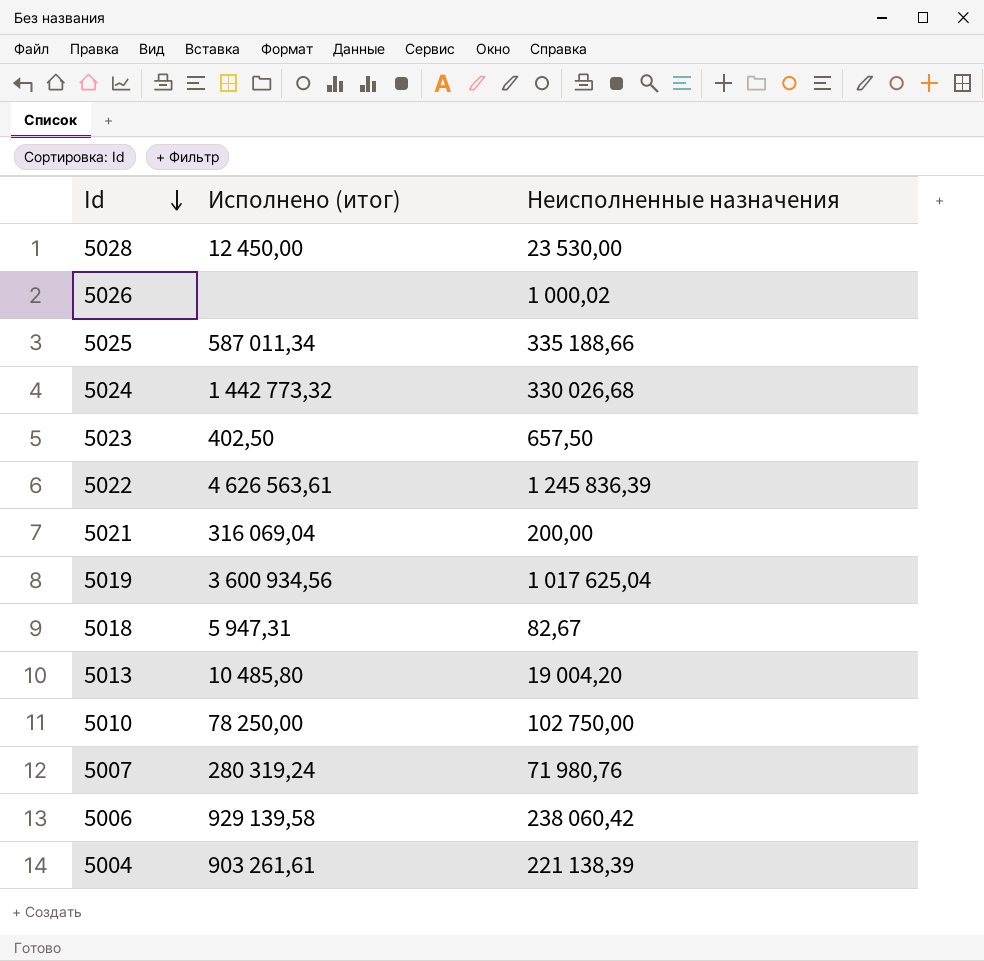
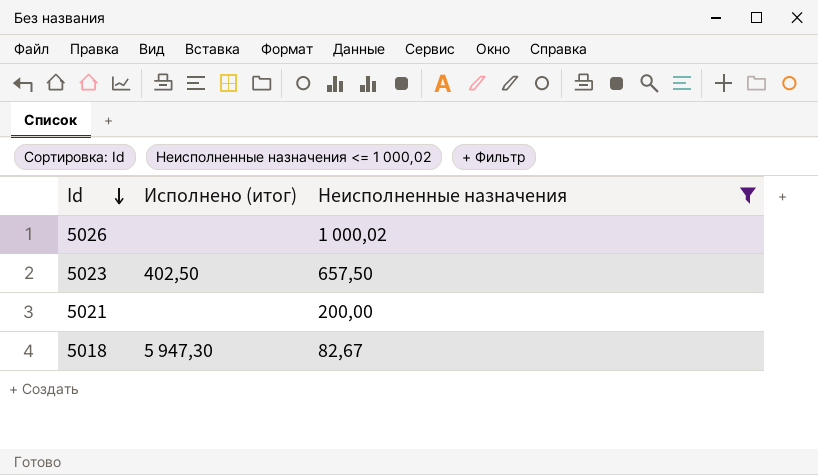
filter: none -> Неисполненные назначения <= 1 000,02
5021 | Исполнено (итог): 316 069,04 -> none
5018 | Исполнено (итог): 5 947,31 -> 5 947,30

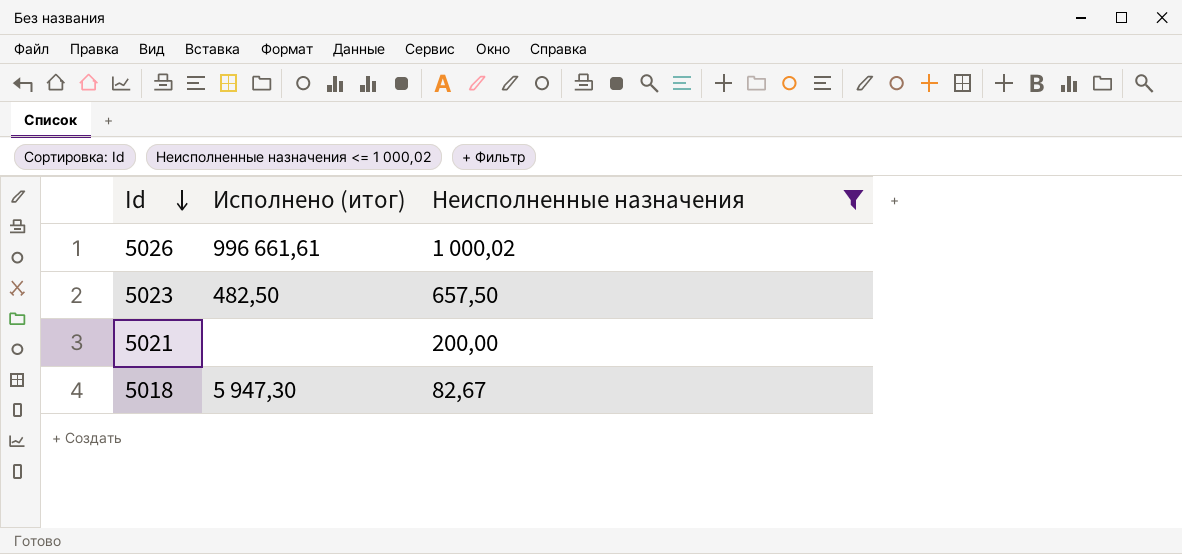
5026 | Исполнено (итог): none -> 996 661,61
5023 | Исполнено (итог): 402,50 -> 482,50

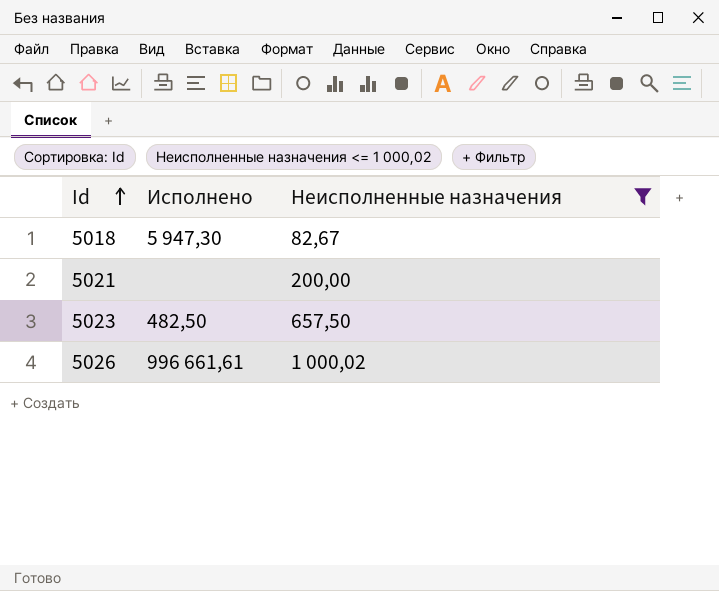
row order: Id descending -> Id ascending
column name: Исполнено (итог) -> Исполнено

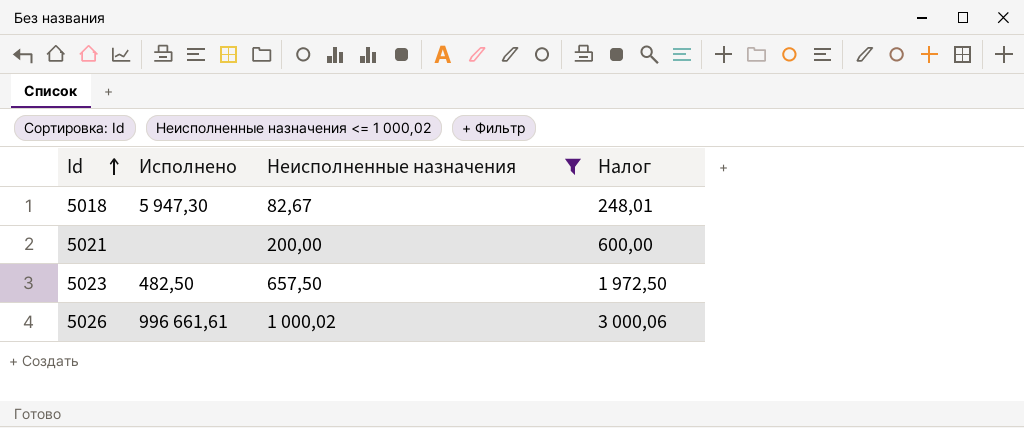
column Налог | formula: none -> [Неисполненные назначения] * 3

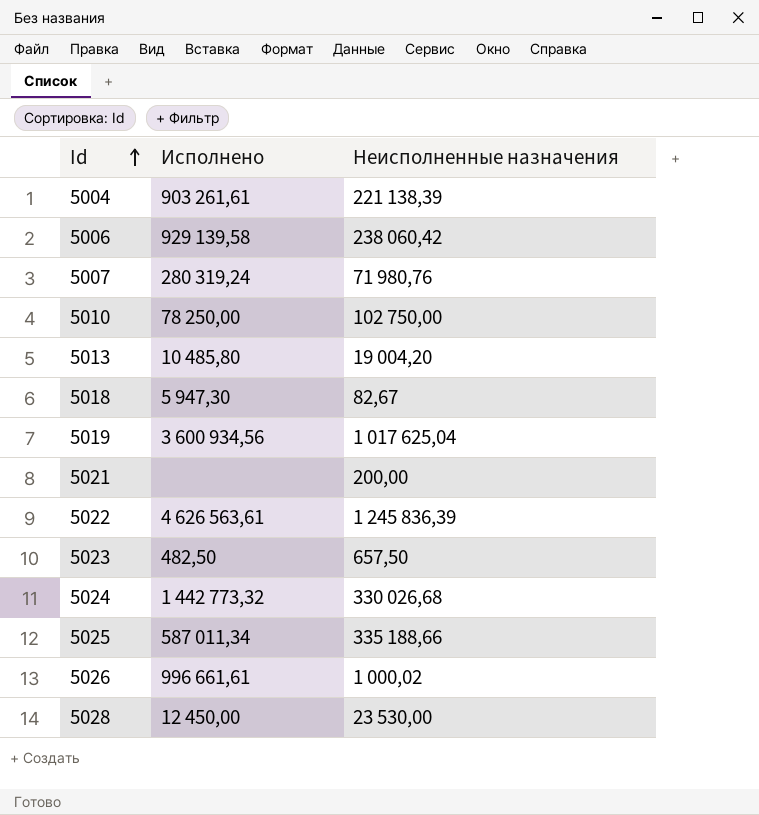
filter: Неисполненные назначения <= 1 000,02 -> none
column Налог | formula: [Неисполненные назначения] * 3 -> none

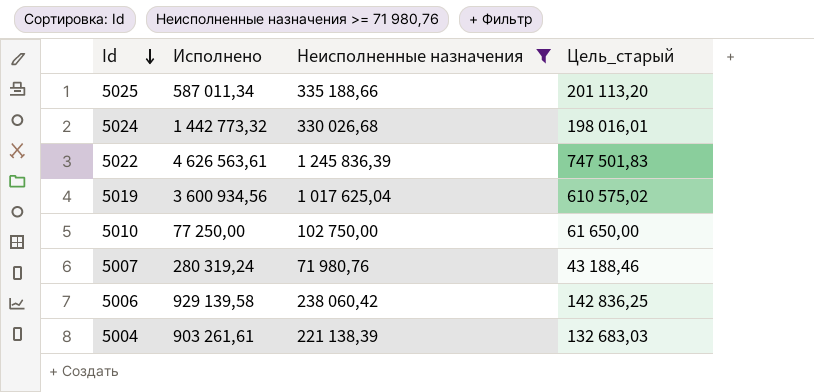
filter: none -> Неисполненные назначения >= 71 980,76
row order: Id ascending -> Id descending
column Цель_старый | formula: none -> [Неисполненные назначения] * 0,6
5010 | Исполнено: 78 250,00 -> 77 250,00

